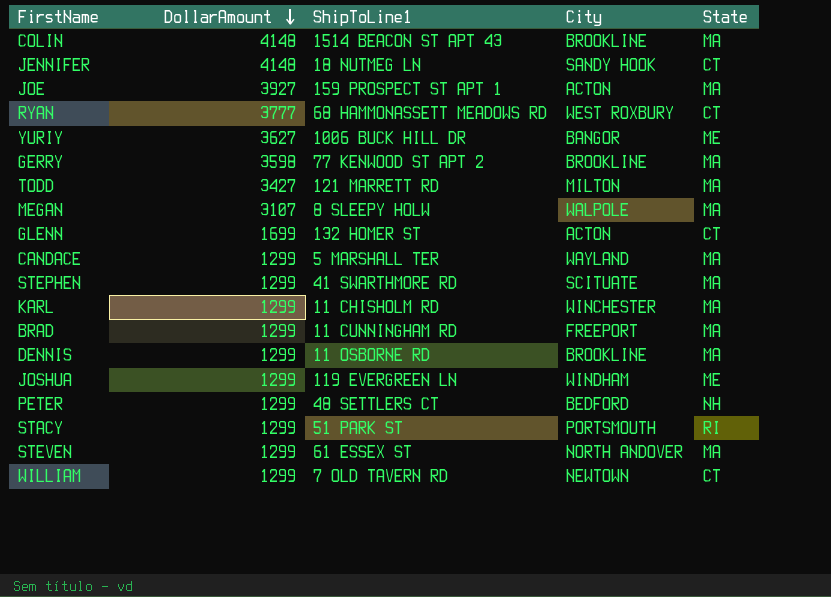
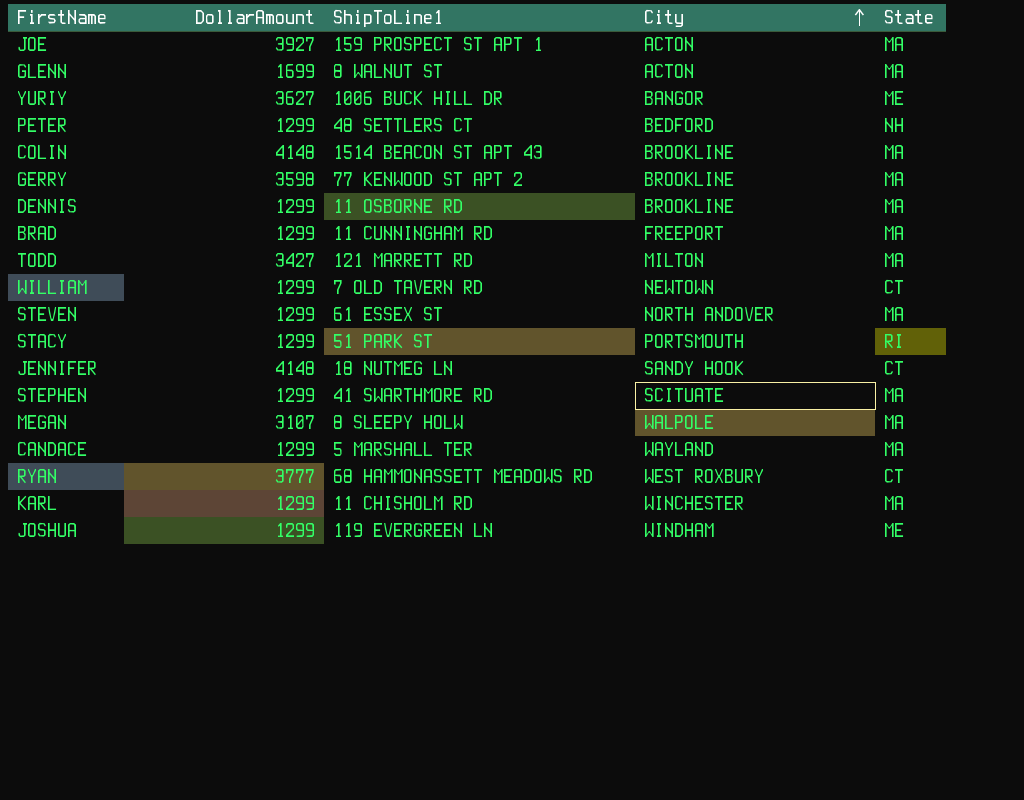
row order: DollarAmount descending -> City ascending
GLENN | ShipToLine1: 132 HOMER ST -> 8 WALNUT ST
GLENN | State: CT -> MA

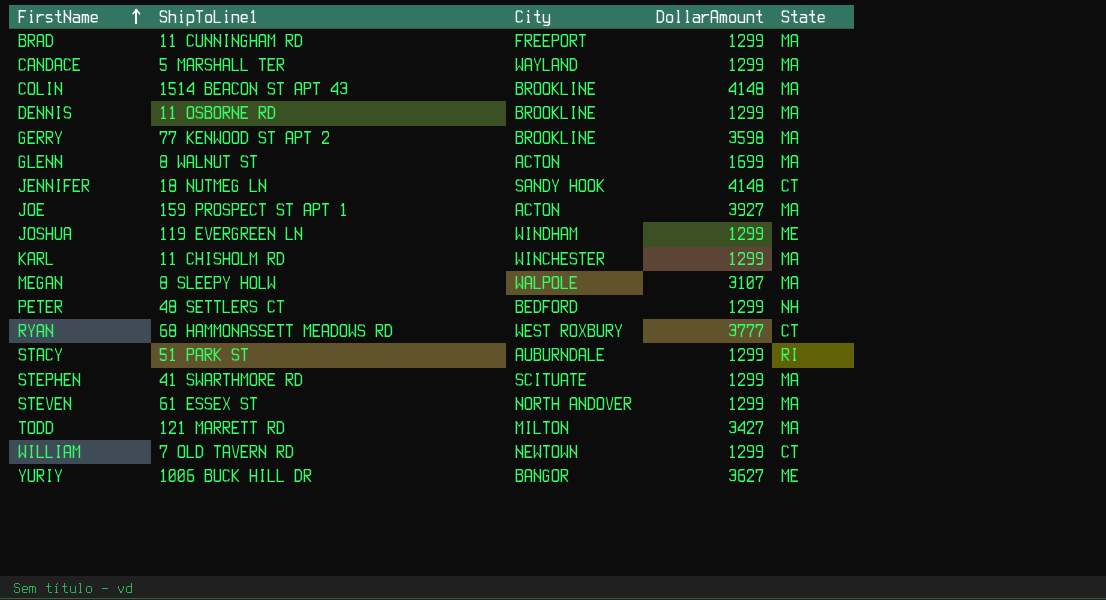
row order: City ascending -> FirstName ascending
column DollarAmount | position: 2 -> 4
STACY | City: PORTSMOUTH -> AUBURNDALE

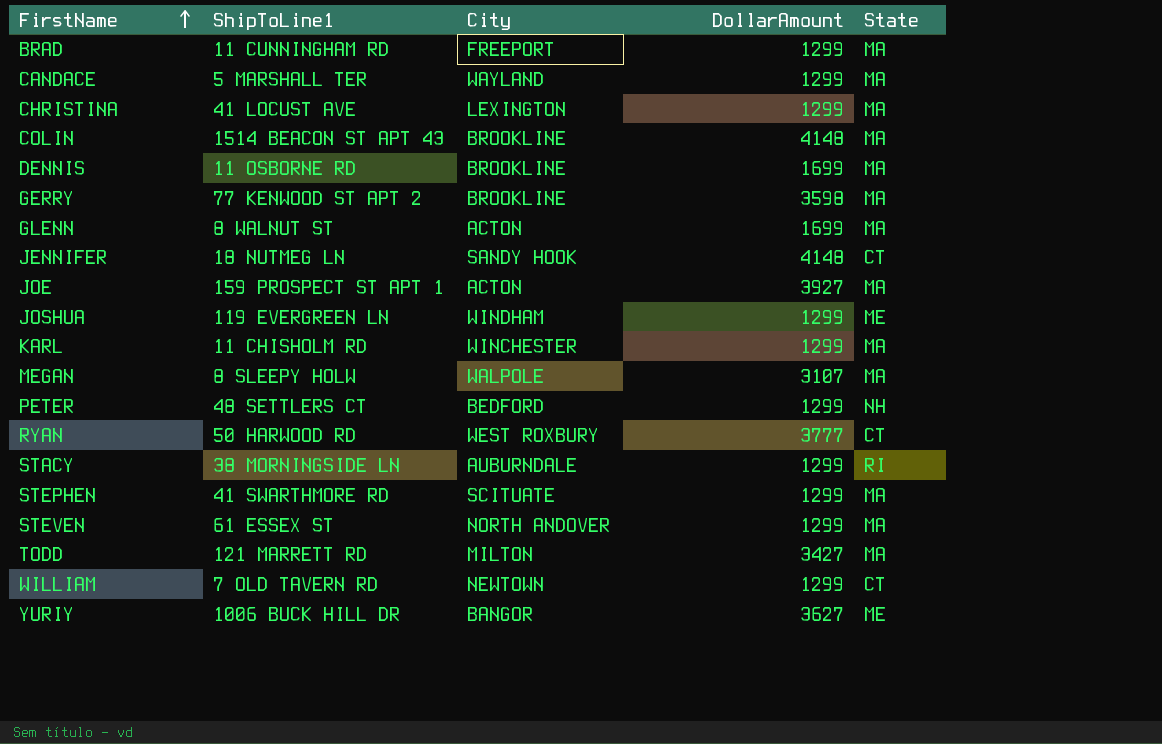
row CHRISTINA: none -> 41 LOCUST AVE | LEXINGTON | 1299 | MA
DENNIS | DollarAmount: 1299 -> 1699
RYAN | ShipToLine1: 68 HAMMONASSETT MEADOWS RD -> 50 HARWOOD RD
STACY | ShipToLine1: 51 PARK ST -> 38 MORNINGSIDE LN

